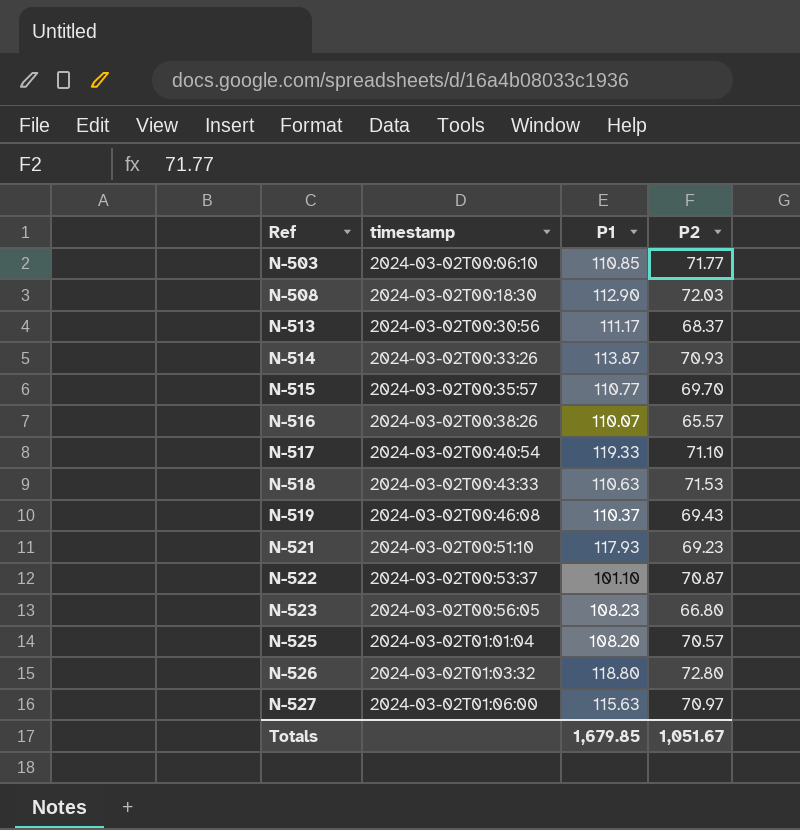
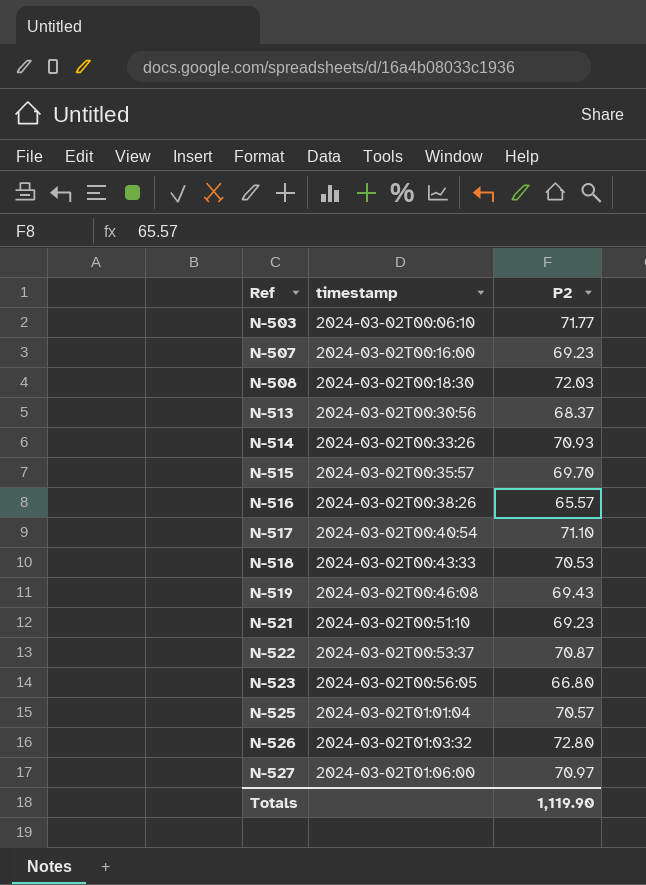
column P1 | position: 3 -> none
row N-507: none -> 2024-03-02T00:16:00 | 69.23
N-518 | P2: 71.53 -> 70.53
Totals | P2: 1,051.67 -> 1,119.90

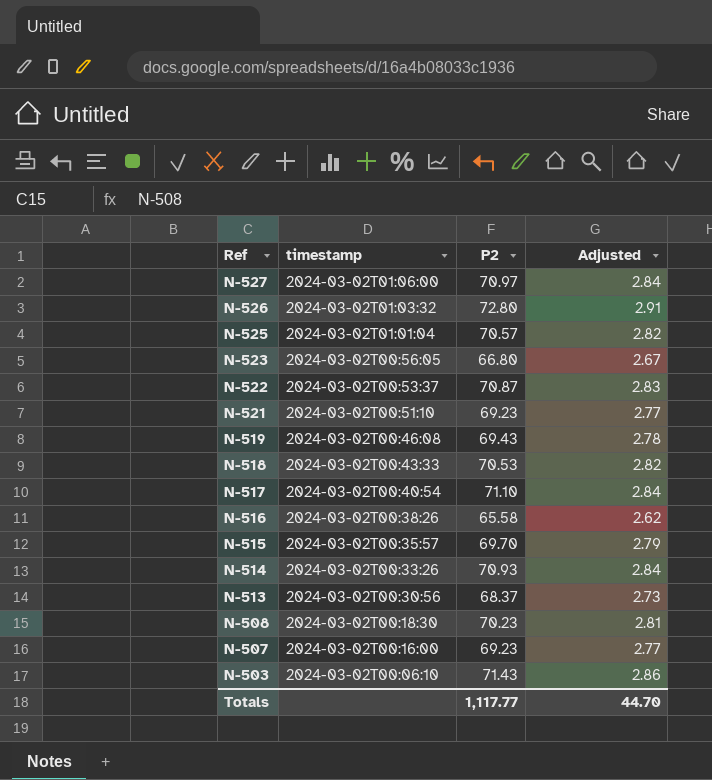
row order: Ref ascending -> Ref descending
column Adjusted | formula: none -> [P2] * 0.04
N-516 | P2: 65.57 -> 65.58
N-508 | P2: 72.03 -> 70.23
N-503 | P2: 71.77 -> 71.43
Totals | P2: 1,119.90 -> 1,117.77

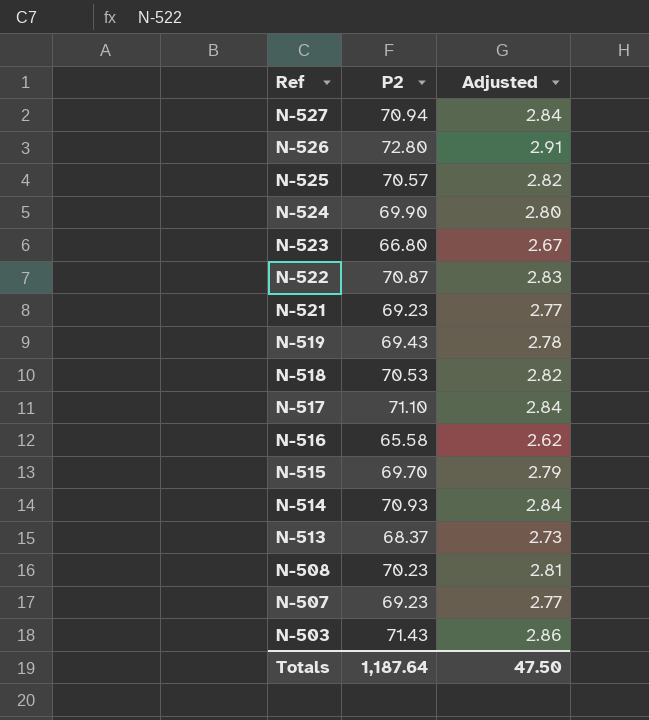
column timestamp | position: 2 -> none
N-527 | P2: 70.97 -> 70.94
row N-524: none -> 69.90 | 2.80
Totals | P2: 1,117.77 -> 1,187.64
Totals | Adjusted: 44.70 -> 47.50

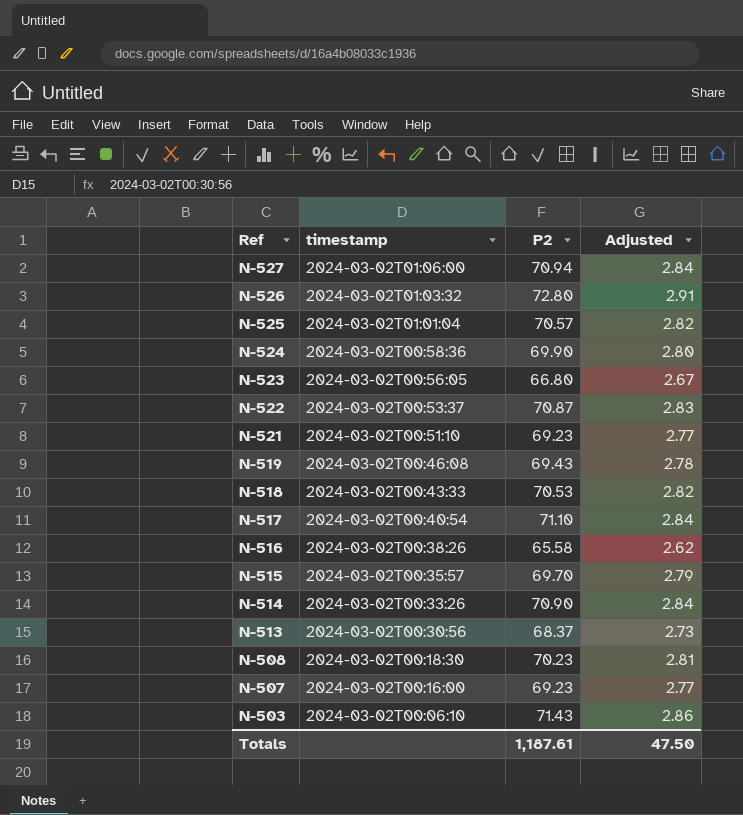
column timestamp | position: none -> 2
N-514 | P2: 70.93 -> 70.90
Totals | P2: 1,187.64 -> 1,187.61

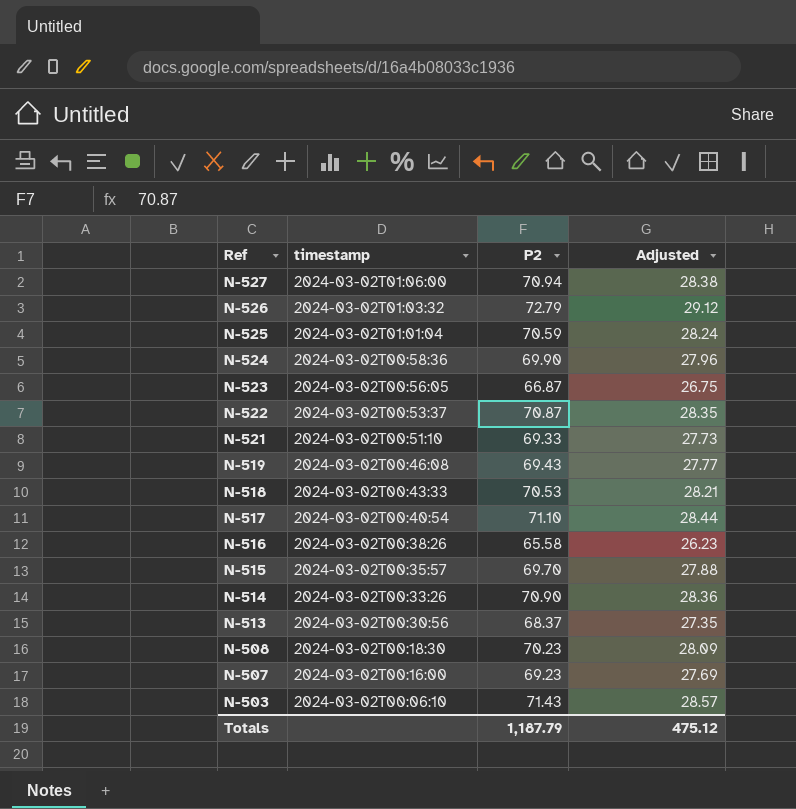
column Adjusted | formula: [P2] * 0.04 -> [P2] * 0.4
N-526 | P2: 72.80 -> 72.79
N-525 | P2: 70.57 -> 70.59
N-523 | P2: 66.80 -> 66.87
N-521 | P2: 69.23 -> 69.33
Totals | P2: 1,187.61 -> 1,187.79
Totals | Adjusted: 47.50 -> 475.12

